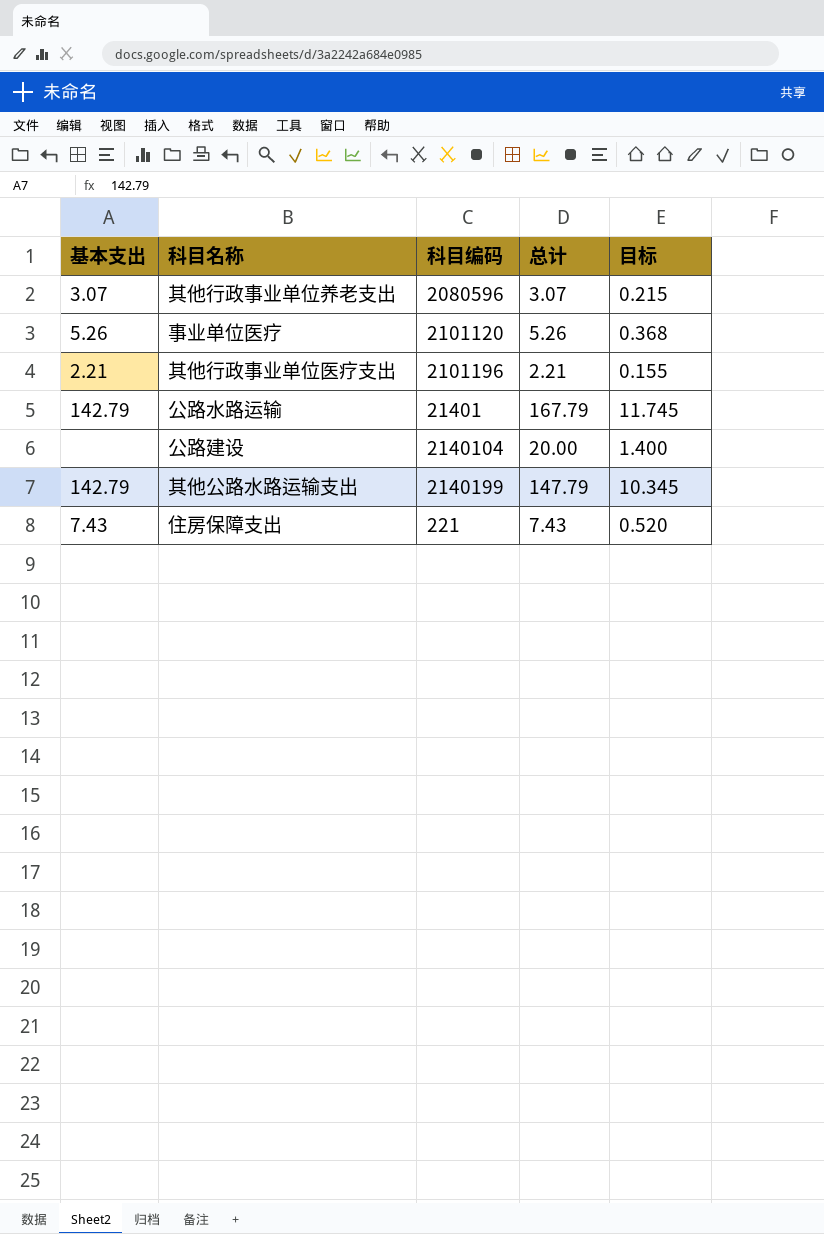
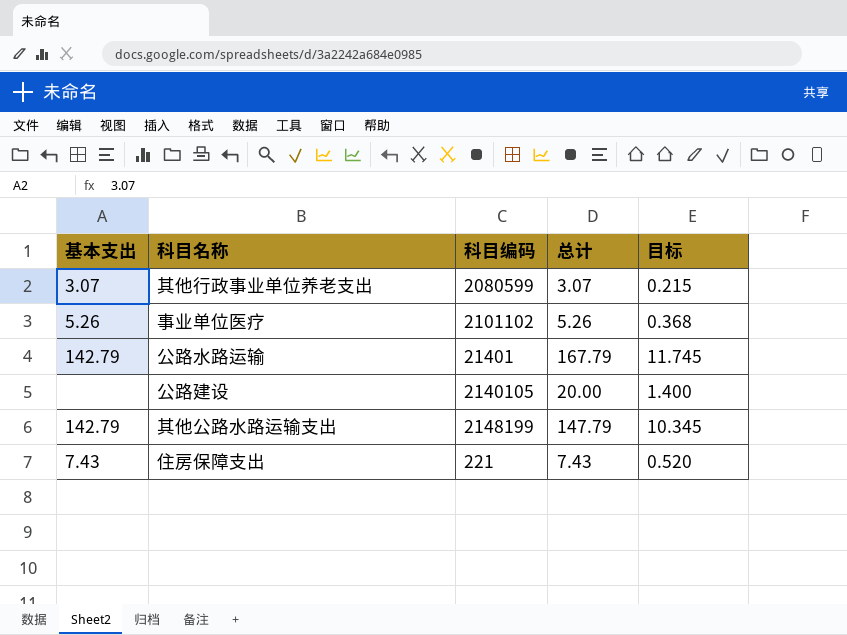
row 其他行政事业单位医疗支出: 2.21 | 2101196 | 2.21 | 0.155 -> none
其他行政事业单位养老支出 | 科目编码: 2080596 -> 2080599
事业单位医疗 | 科目编码: 2101120 -> 2101102
公路建设 | 科目编码: 2140104 -> 2140105
其他公路水路运输支出 | 科目编码: 2140199 -> 2148199

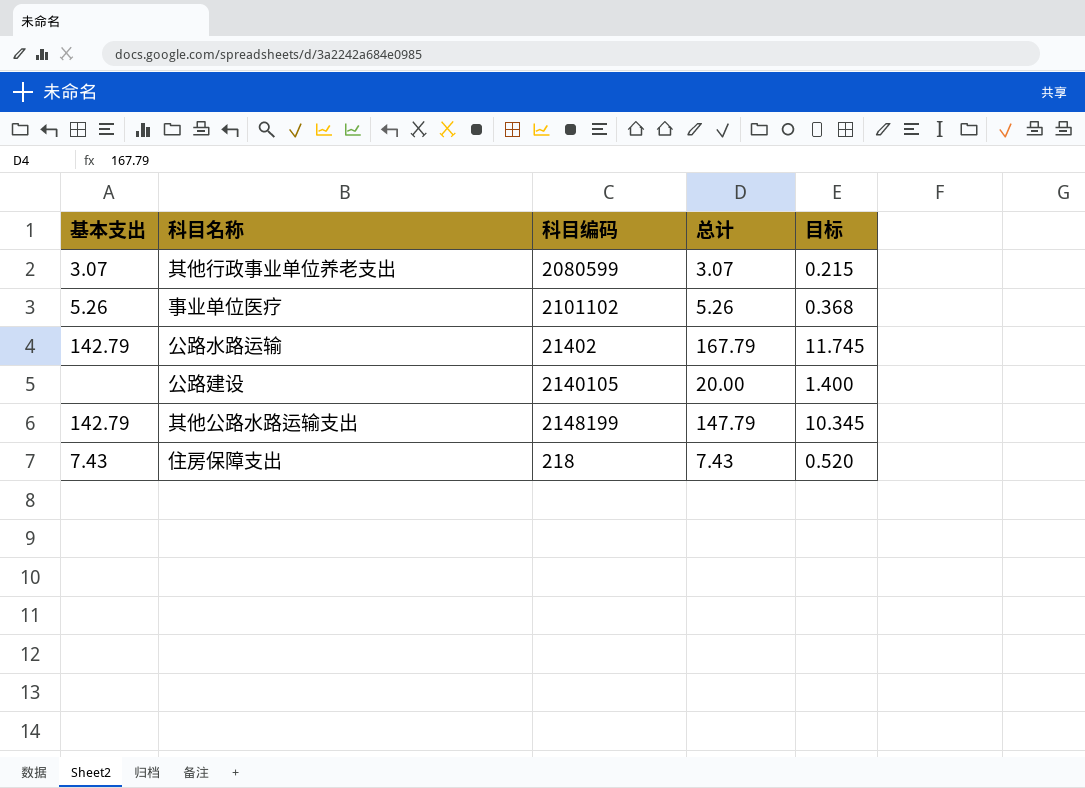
公路水路运输 | 科目编码: 21401 -> 21402
住房保障支出 | 科目编码: 221 -> 218

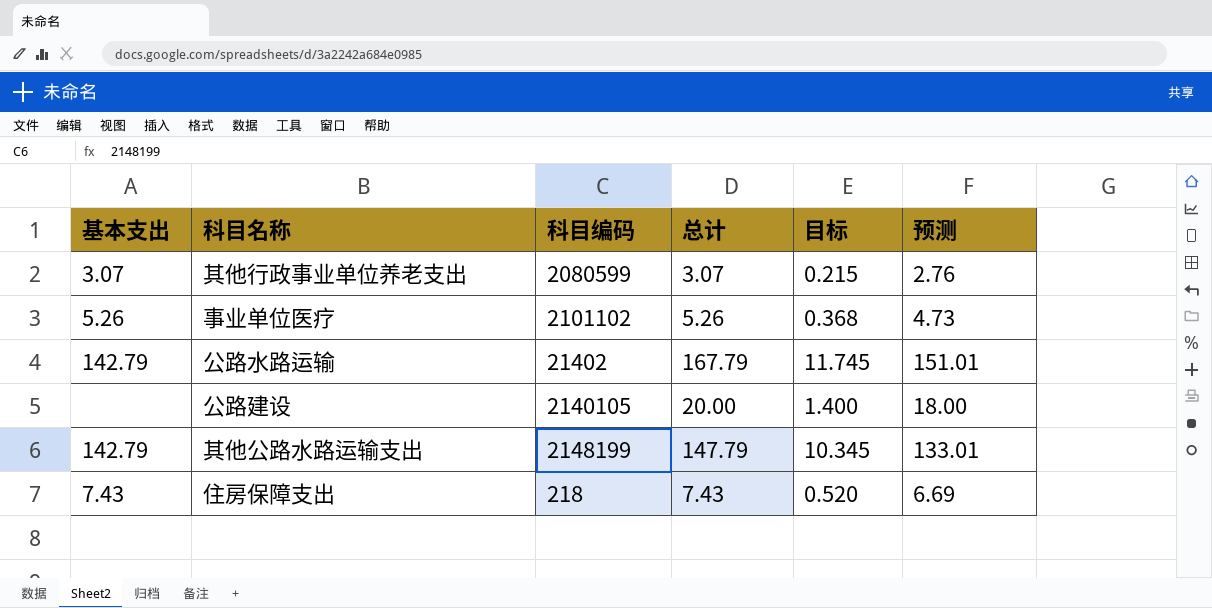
column 预测 | formula: none -> [总计] * 0.9

